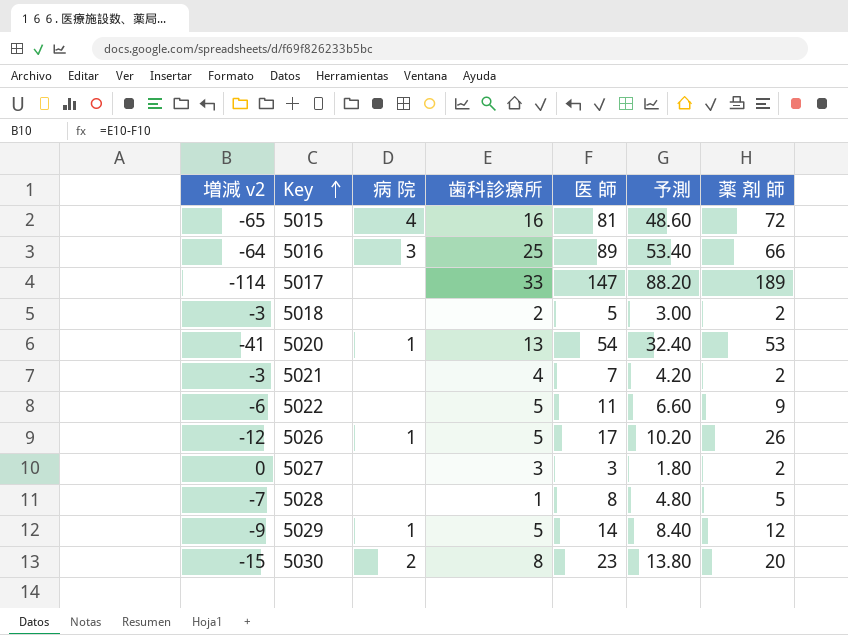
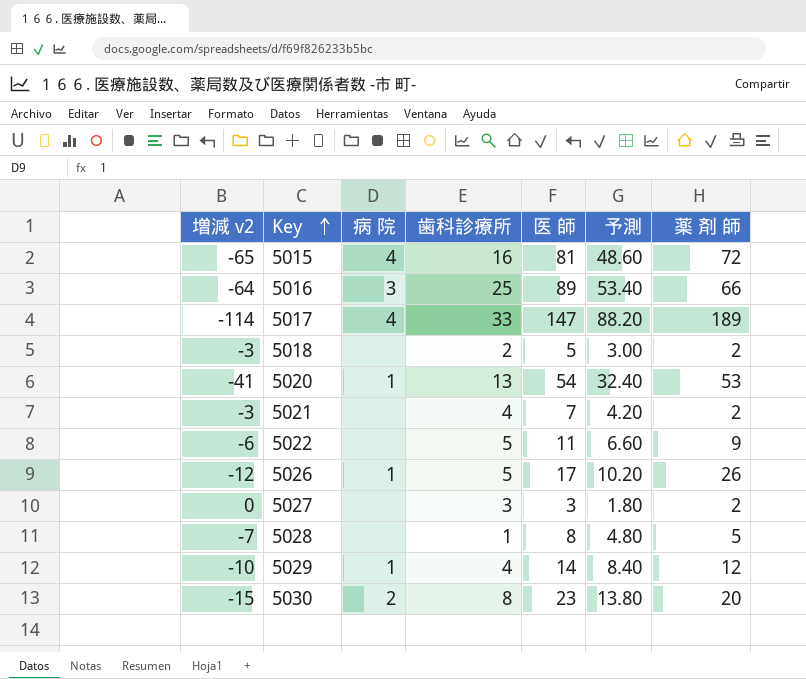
5017 | 病 院: none -> 4
5029 | 増減 v2: -9 -> -10
5029 | 歯科診療所: 5 -> 4

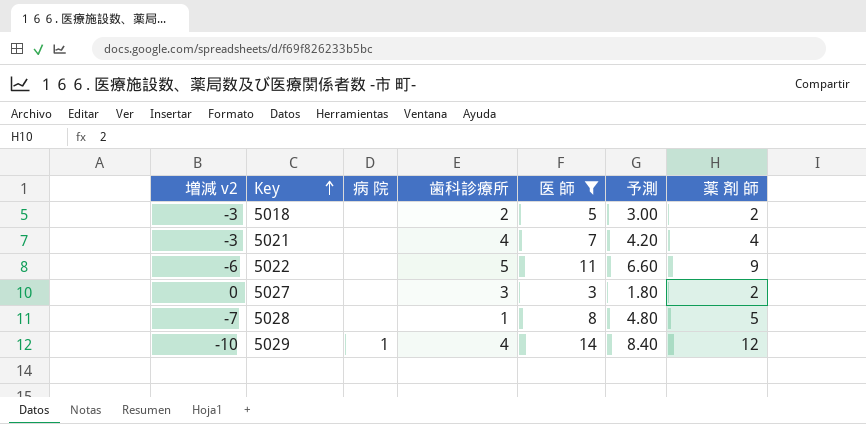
filter: none -> 医 師 <= 14
5021 | 薬 剤 師: 2 -> 4

